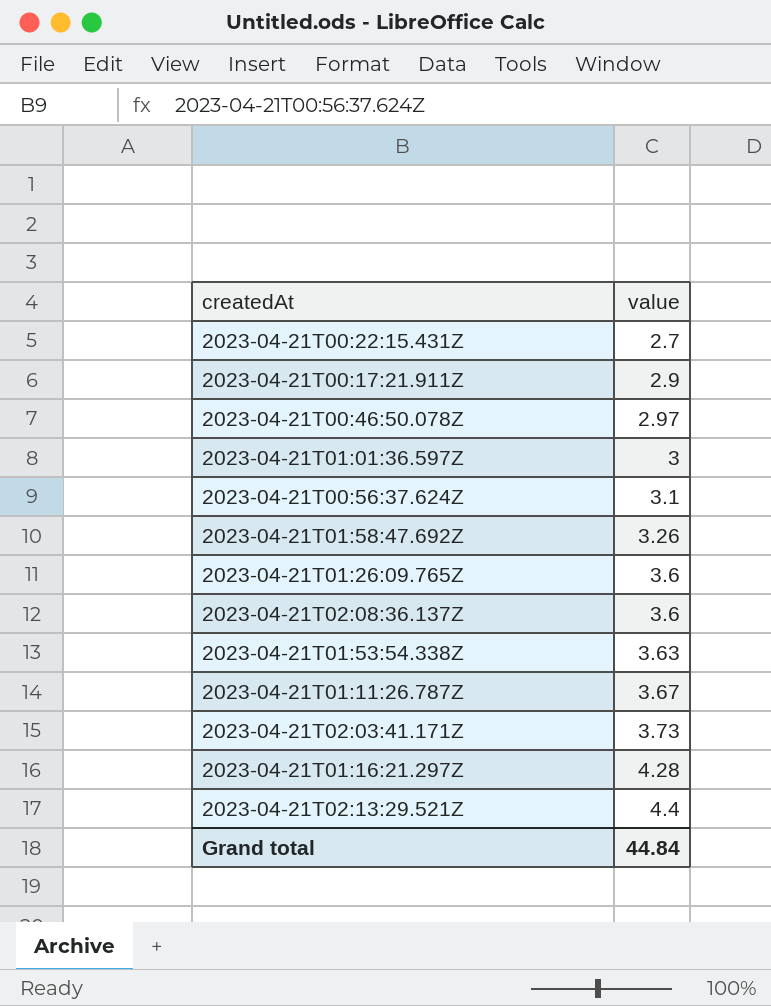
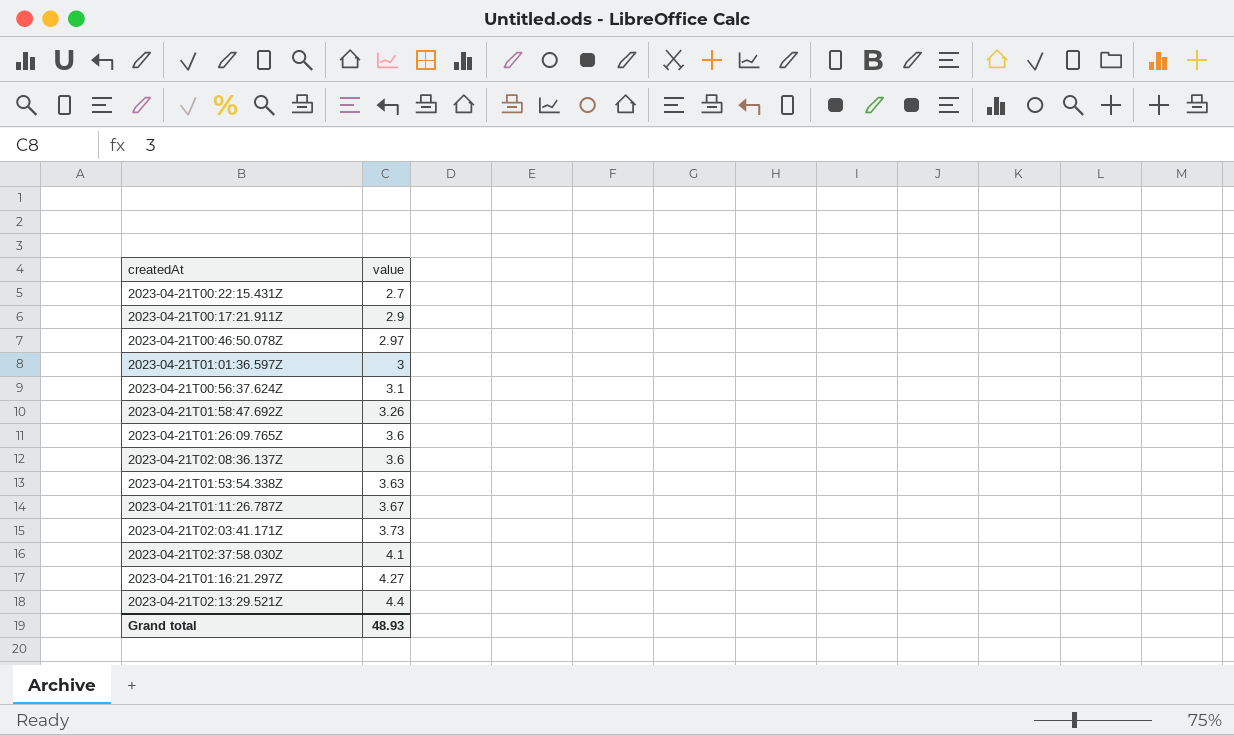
row 2023-04-21T02:37:58.030Z: none -> 4.1
2023-04-21T01:16:21.297Z | value: 4.28 -> 4.27
Grand total | value: 44.84 -> 48.93

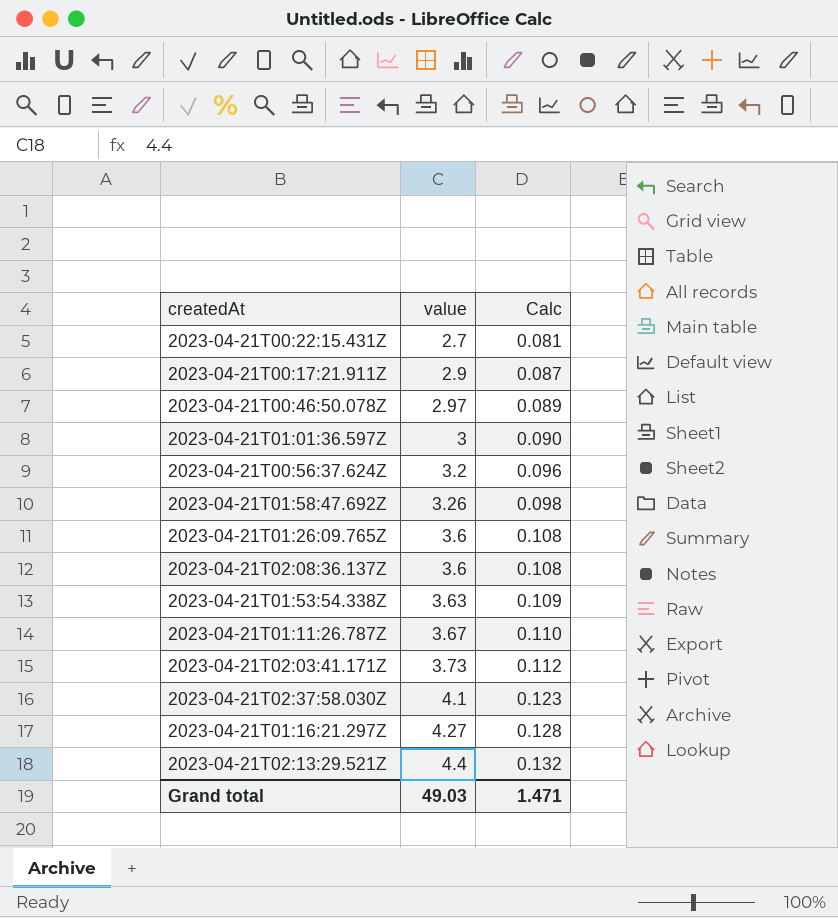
column Calc | formula: none -> [value] * 0.03
2023-04-21T00:56:37.624Z | value: 3.1 -> 3.2
Grand total | value: 48.93 -> 49.03

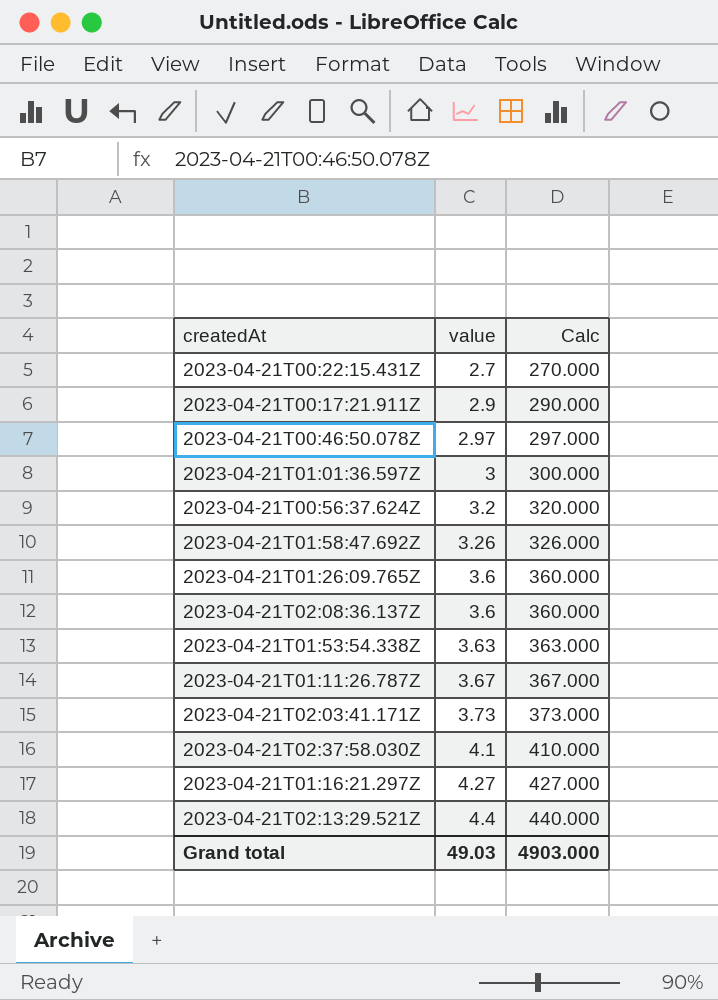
column Calc | formula: [value] * 0.03 -> [value] * 100
Grand total | Calc: 1.471 -> 4903.000

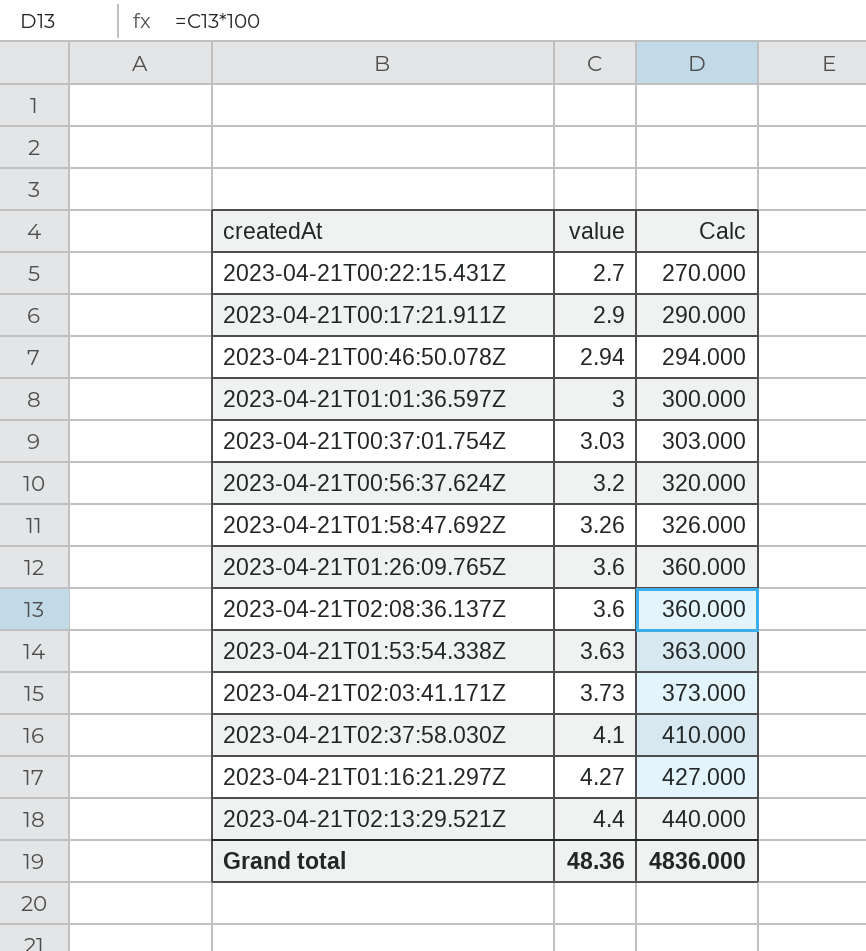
row 2023-04-21T01:11:26.787Z: 3.67 | 367.000 -> none
2023-04-21T00:46:50.078Z | value: 2.97 -> 2.94
2023-04-21T00:46:50.078Z | Calc: 297.000 -> 294.000
row 2023-04-21T00:37:01.754Z: none -> 3.03 | 303.000
Grand total | value: 49.03 -> 48.36
Grand total | Calc: 4903.000 -> 4836.000

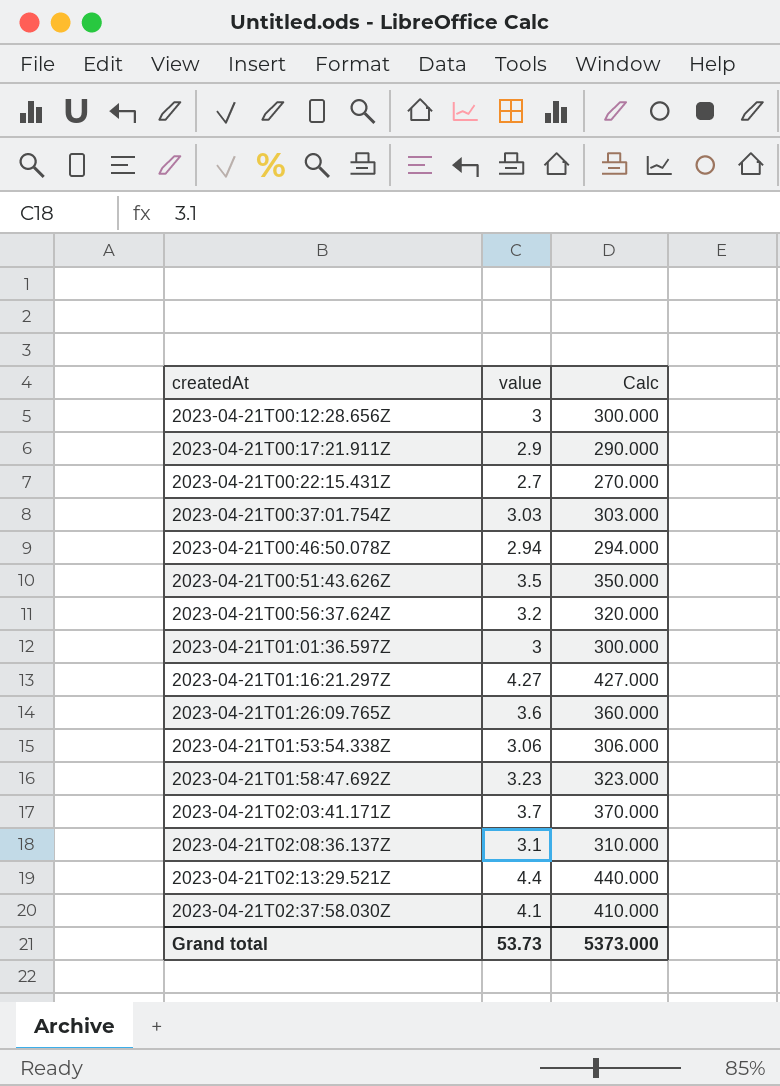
row order: value ascending -> createdAt ascending
row 2023-04-21T00:12:28.656Z: none -> 3 | 300.000
row 2023-04-21T00:51:43.626Z: none -> 3.5 | 350.000
2023-04-21T01:53:54.338Z | value: 3.63 -> 3.06
2023-04-21T01:53:54.338Z | Calc: 363.000 -> 306.000
2023-04-21T01:58:47.692Z | value: 3.26 -> 3.23
2023-04-21T01:58:47.692Z | Calc: 326.000 -> 323.000
2023-04-21T02:03:41.171Z | value: 3.73 -> 3.7
2023-04-21T02:03:41.171Z | Calc: 373.000 -> 370.000
2023-04-21T02:08:36.137Z | value: 3.6 -> 3.1
2023-04-21T02:08:36.137Z | Calc: 360.000 -> 310.000
Grand total | value: 48.36 -> 53.73
Grand total | Calc: 4836.000 -> 5373.000

